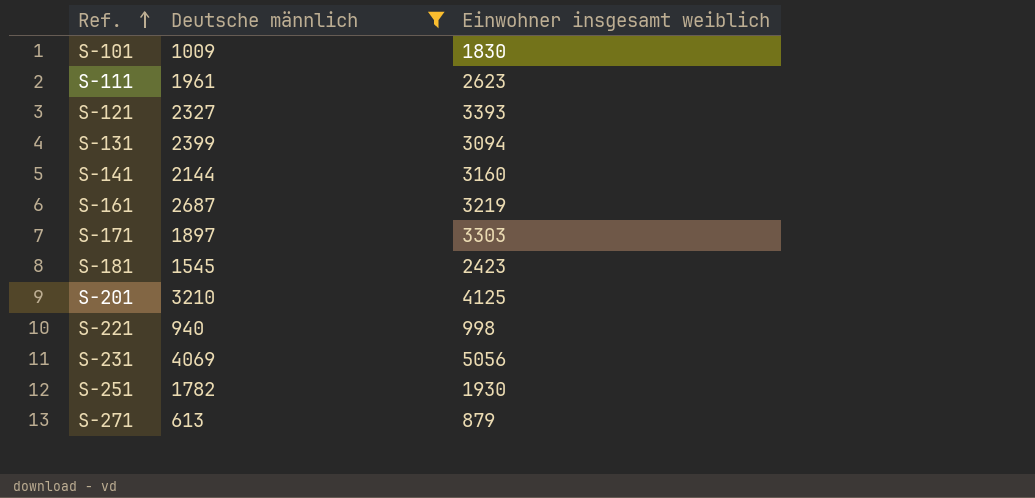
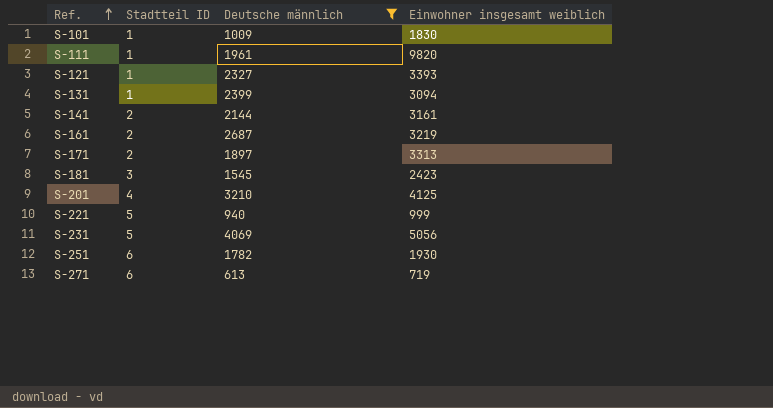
column Stadtteil ID | position: none -> 2
S-111 | Einwohner insgesamt weiblich: 2623 -> 9820
S-141 | Einwohner insgesamt weiblich: 3160 -> 3161
S-171 | Einwohner insgesamt weiblich: 3303 -> 3313
S-221 | Einwohner insgesamt weiblich: 998 -> 999
S-271 | Einwohner insgesamt weiblich: 879 -> 719

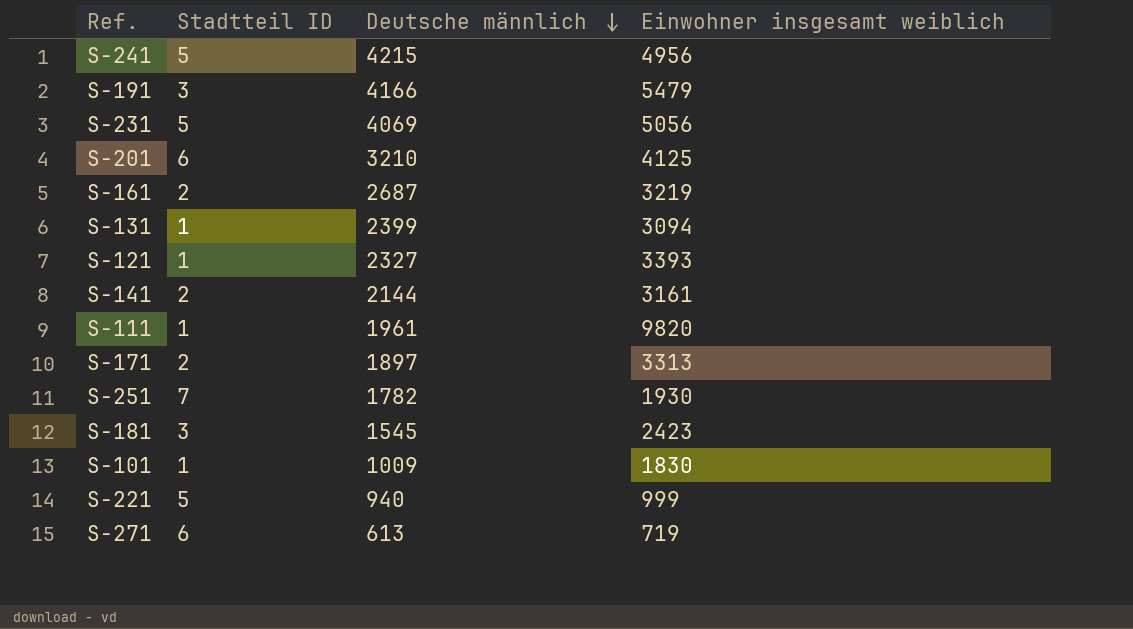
filter: Deutsche männlich <= 4069 -> none
row order: Ref. ascending -> Deutsche männlich descending
S-201 | Stadtteil ID: 4 -> 6
S-251 | Stadtteil ID: 6 -> 7

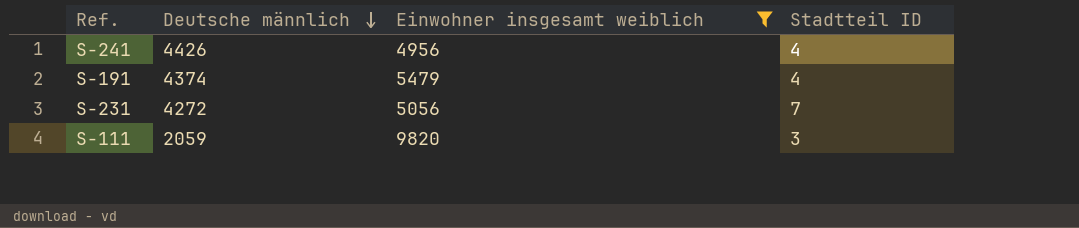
filter: none -> Einwohner insgesamt weiblich >= 4956
column Stadtteil ID | position: 2 -> 4
S-241 | Deutsche männlich: 4215 -> 4426
S-241 | Stadtteil ID: 5 -> 4
S-191 | Deutsche männlich: 4166 -> 4374
S-191 | Stadtteil ID: 3 -> 4
S-231 | Deutsche männlich: 4069 -> 4272
S-231 | Stadtteil ID: 5 -> 7
S-111 | Deutsche männlich: 1961 -> 2059
S-111 | Stadtteil ID: 1 -> 3

